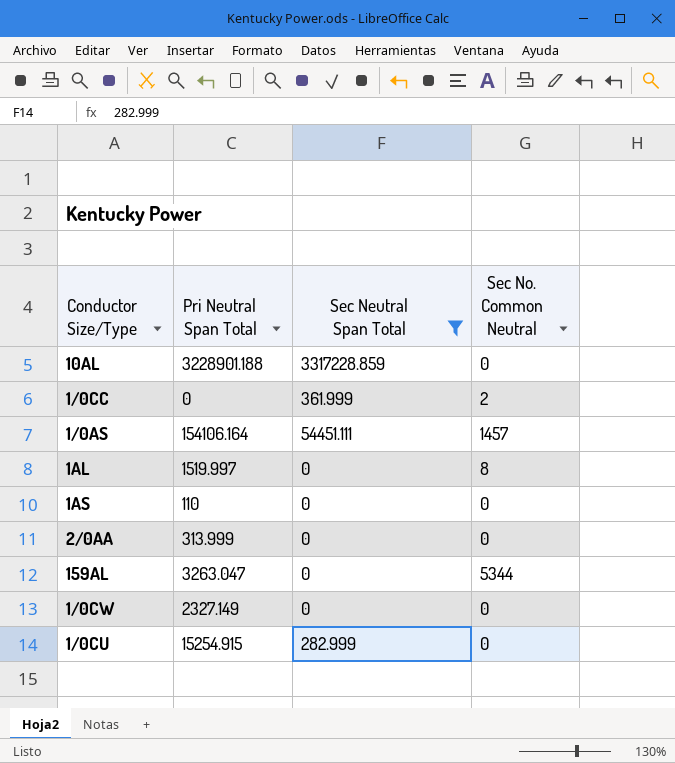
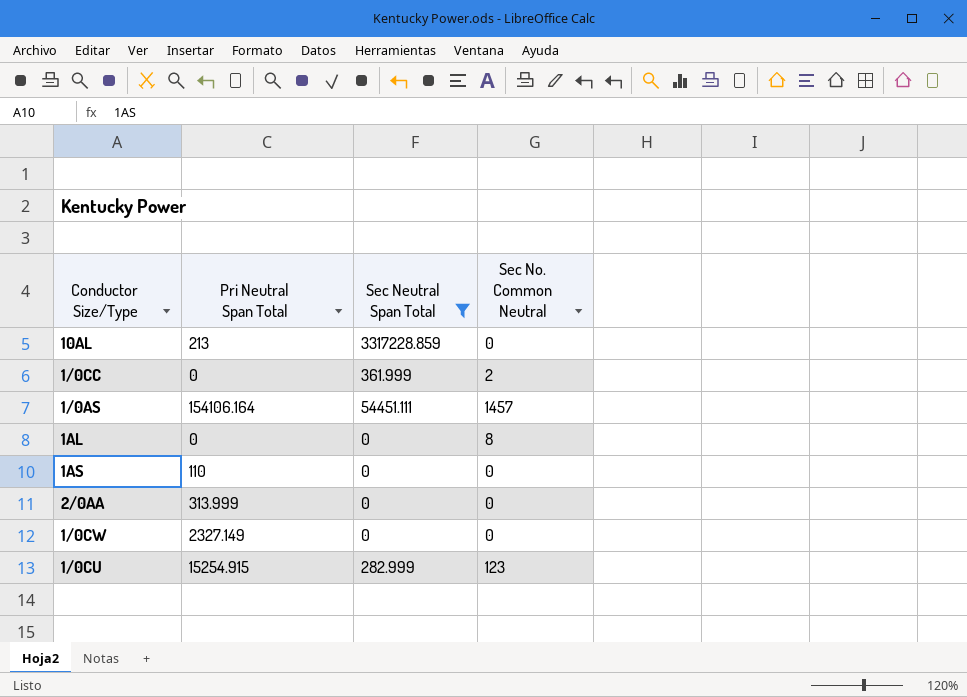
row 159AL: 3263.047 | 0 | 5344 -> none
10AL | Pri Neutral Span Total: 3228901.188 -> 213
1AL | Pri Neutral Span Total: 1519.997 -> 0
1/0CU | Sec No. Common Neutral: 0 -> 123

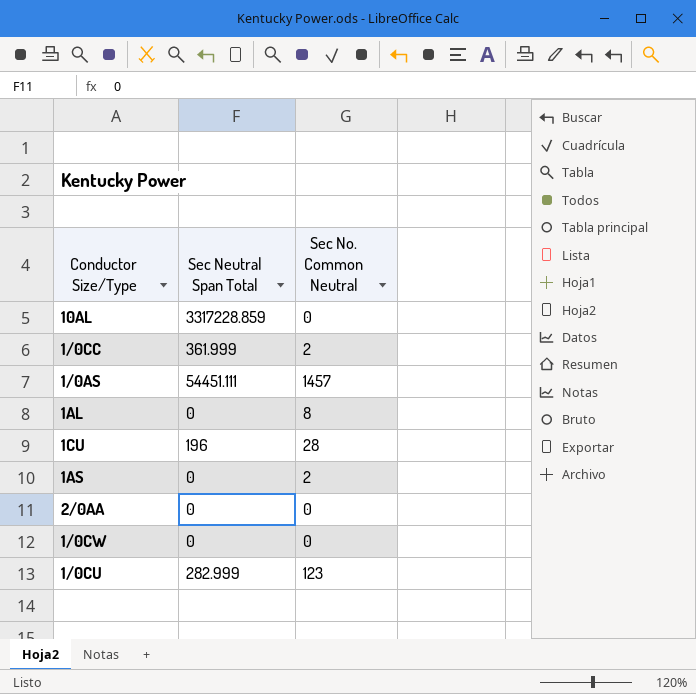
filter: Sec Neutral Span Total != 196 -> none
column Pri Neutral Span Total | position: 2 -> none
1AS | Sec No. Common Neutral: 0 -> 2

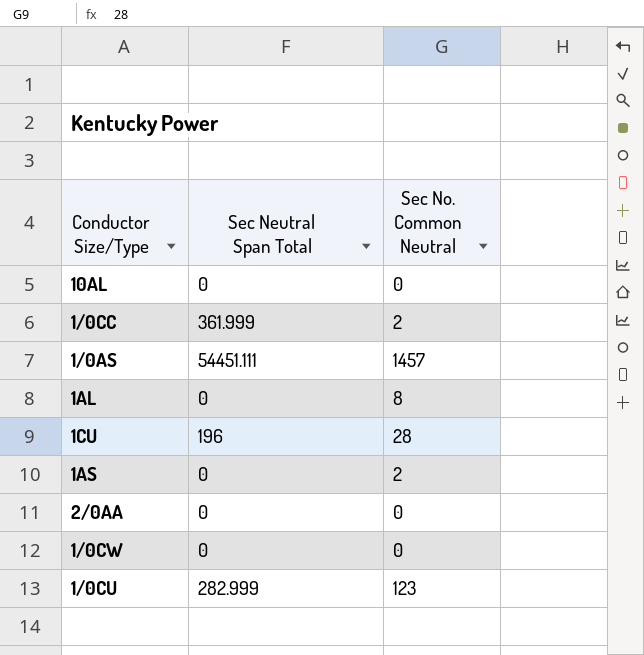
10AL | Sec Neutral Span Total: 3317228.859 -> 0

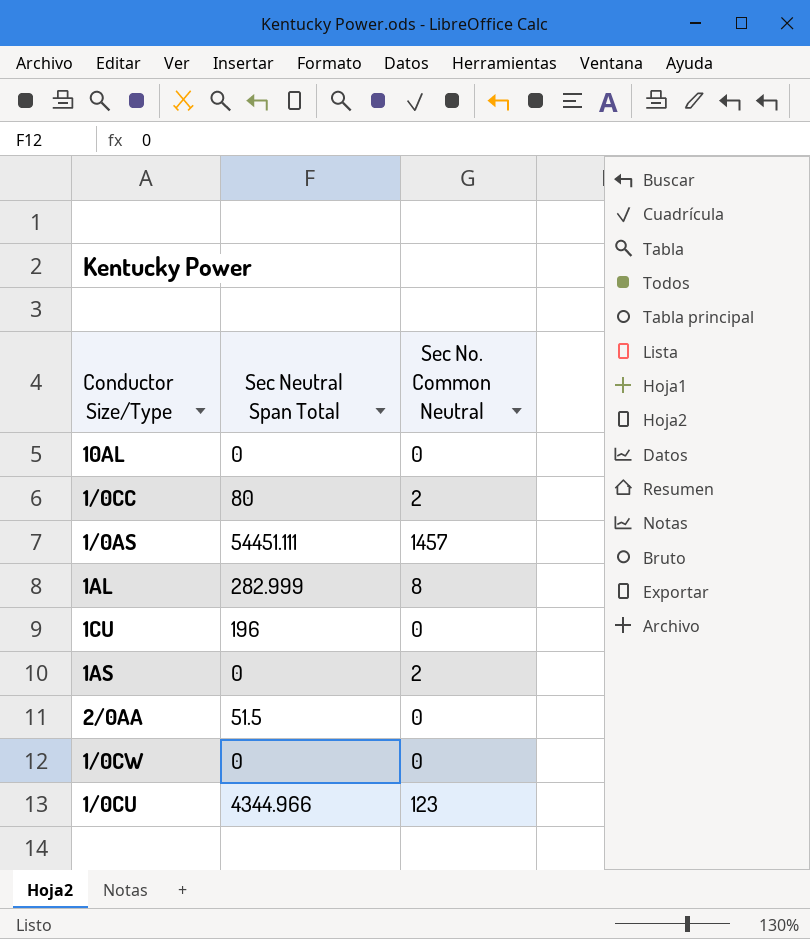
1/0CC | Sec Neutral Span Total: 361.999 -> 80
1AL | Sec Neutral Span Total: 0 -> 282.999
1CU | Sec No. Common Neutral: 28 -> 0
2/0AA | Sec Neutral Span Total: 0 -> 51.5
1/0CU | Sec Neutral Span Total: 282.999 -> 4344.966

